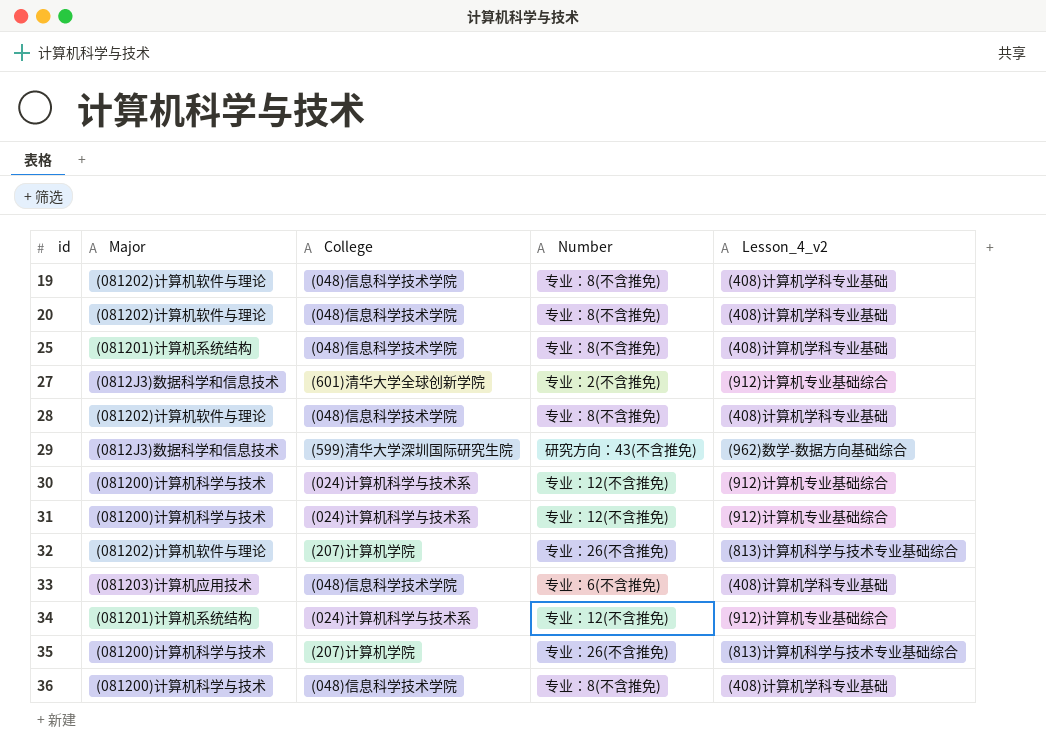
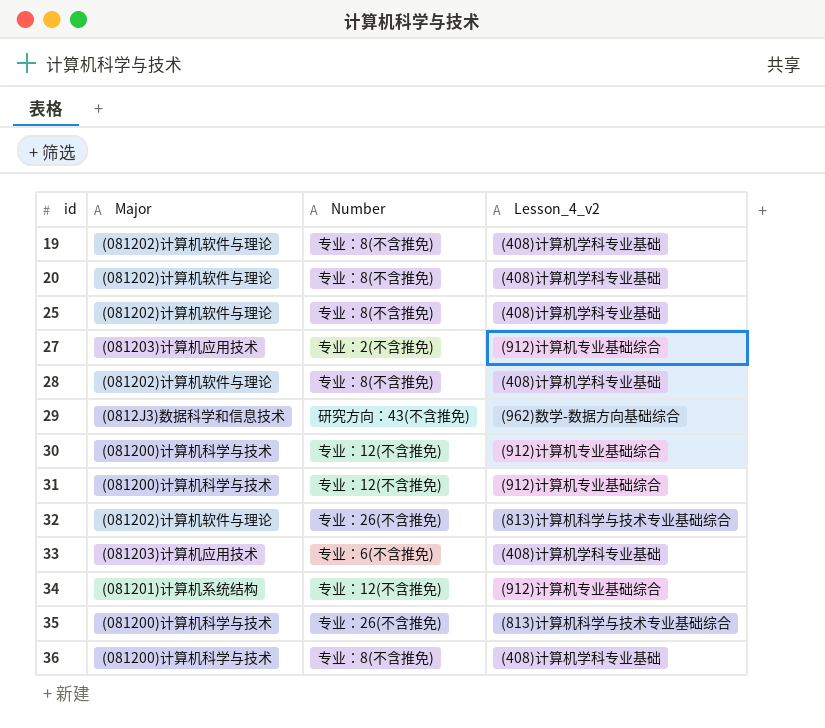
column College | position: 3 -> none
25 | Major: (081201)计算机系统结构 -> (081202)计算机软件与理论
27 | Major: (0812J3)数据科学和信息技术 -> (081203)计算机应用技术

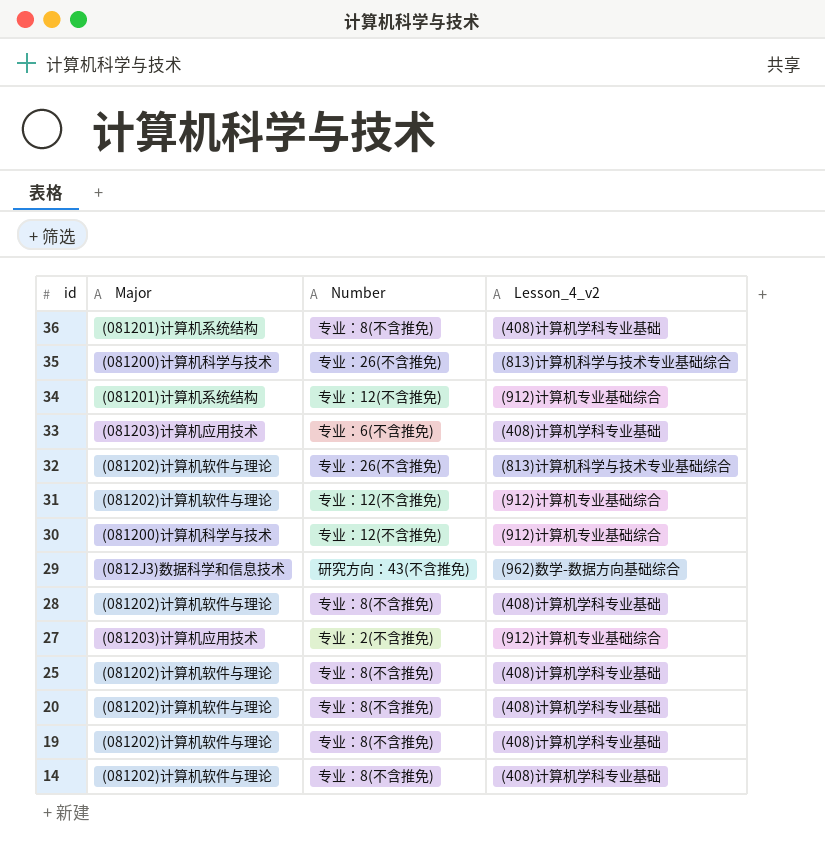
row order: id ascending -> id descending
36 | Major: (081200)计算机科学与技术 -> (081201)计算机系统结构
31 | Major: (081200)计算机科学与技术 -> (081202)计算机软件与理论
row 14: none -> (081202)计算机软件与理论 | 专业：8(不含推免) | (408)计算机学科专业基础

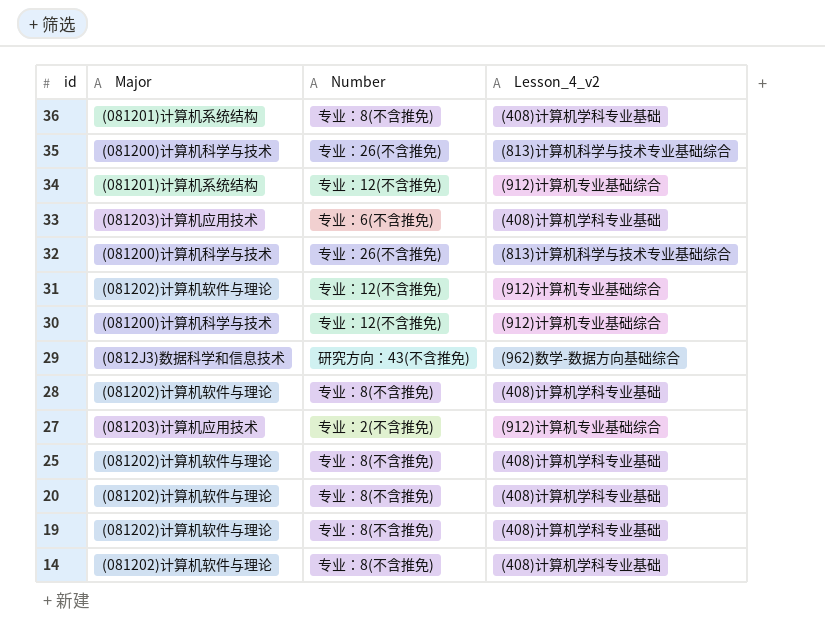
32 | Major: (081202)计算机软件与理论 -> (081200)计算机科学与技术

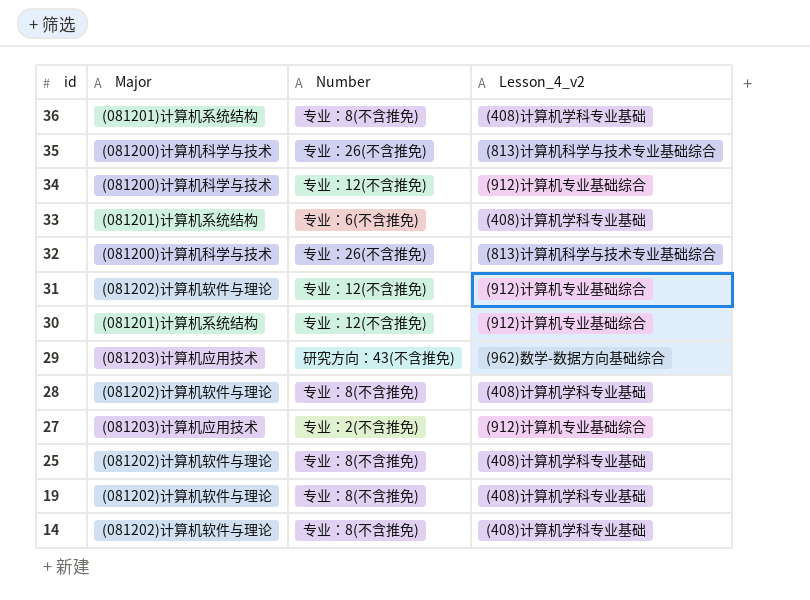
row 20: (081202)计算机软件与理论 | 专业：8(不含推免) | (408)计算机学科专业基础 -> none
34 | Major: (081201)计算机系统结构 -> (081200)计算机科学与技术
33 | Major: (081203)计算机应用技术 -> (081201)计算机系统结构
30 | Major: (081200)计算机科学与技术 -> (081201)计算机系统结构
29 | Major: (0812J3)数据科学和信息技术 -> (081203)计算机应用技术

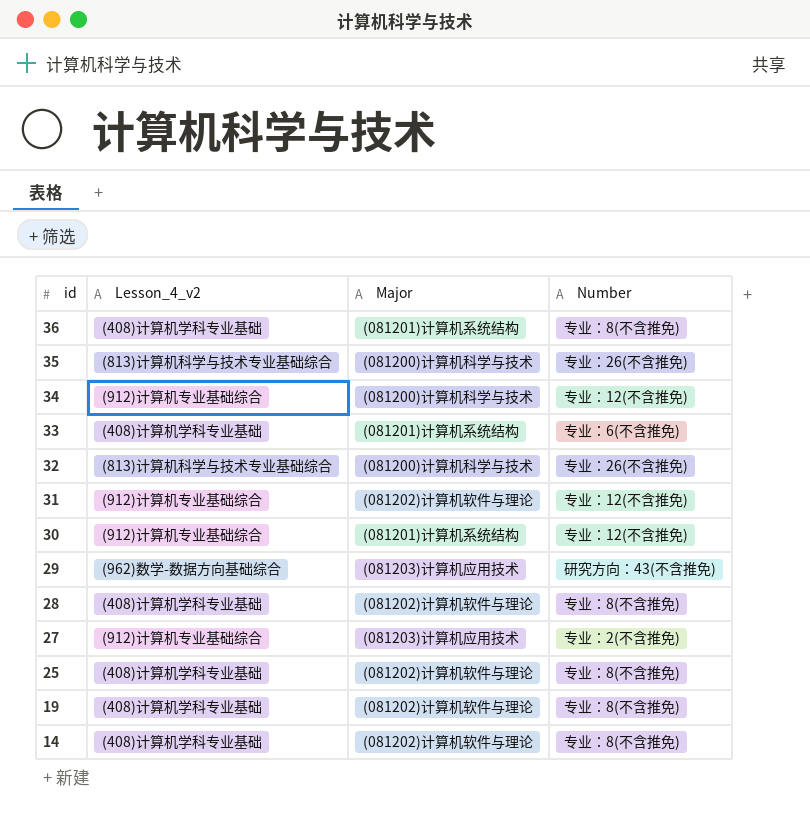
column Lesson_4_v2 | position: 4 -> 2

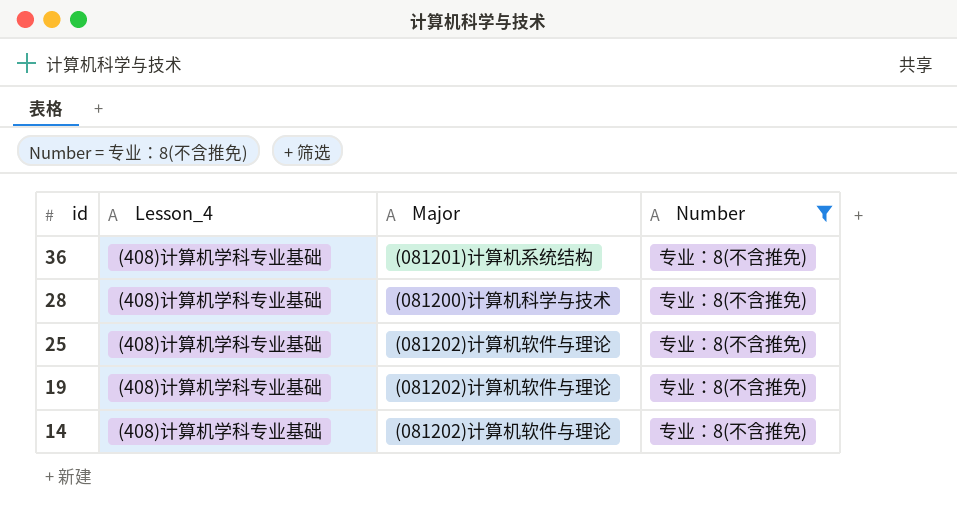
filter: none -> Number = 专业：8(不含推免)
column name: Lesson_4_v2 -> Lesson_4
28 | Major: (081202)计算机软件与理论 -> (081200)计算机科学与技术

